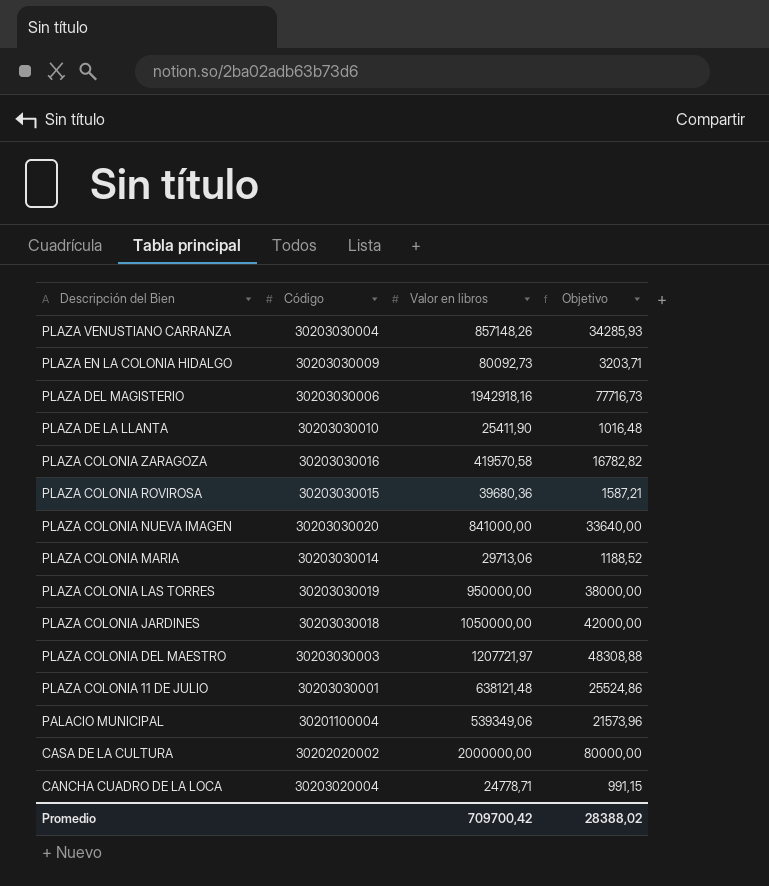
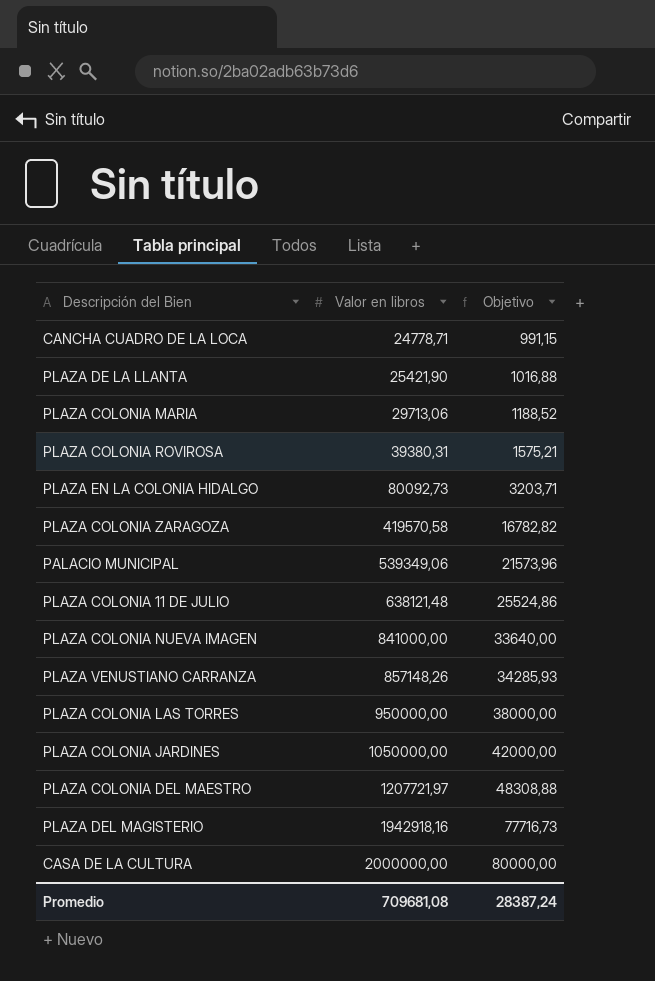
row order: Descripción del Bien descending -> Valor en libros ascending
column Código | position: 2 -> none
PLAZA DE LA LLANTA | Valor en libros: 25411,90 -> 25421,90
PLAZA DE LA LLANTA | Objetivo: 1016,48 -> 1016,88
PLAZA COLONIA ROVIROSA | Valor en libros: 39680,36 -> 39380,31
PLAZA COLONIA ROVIROSA | Objetivo: 1587,21 -> 1575,21
Promedio | Valor en libros: 709700,42 -> 709681,08
Promedio | Objetivo: 28388,02 -> 28387,24

